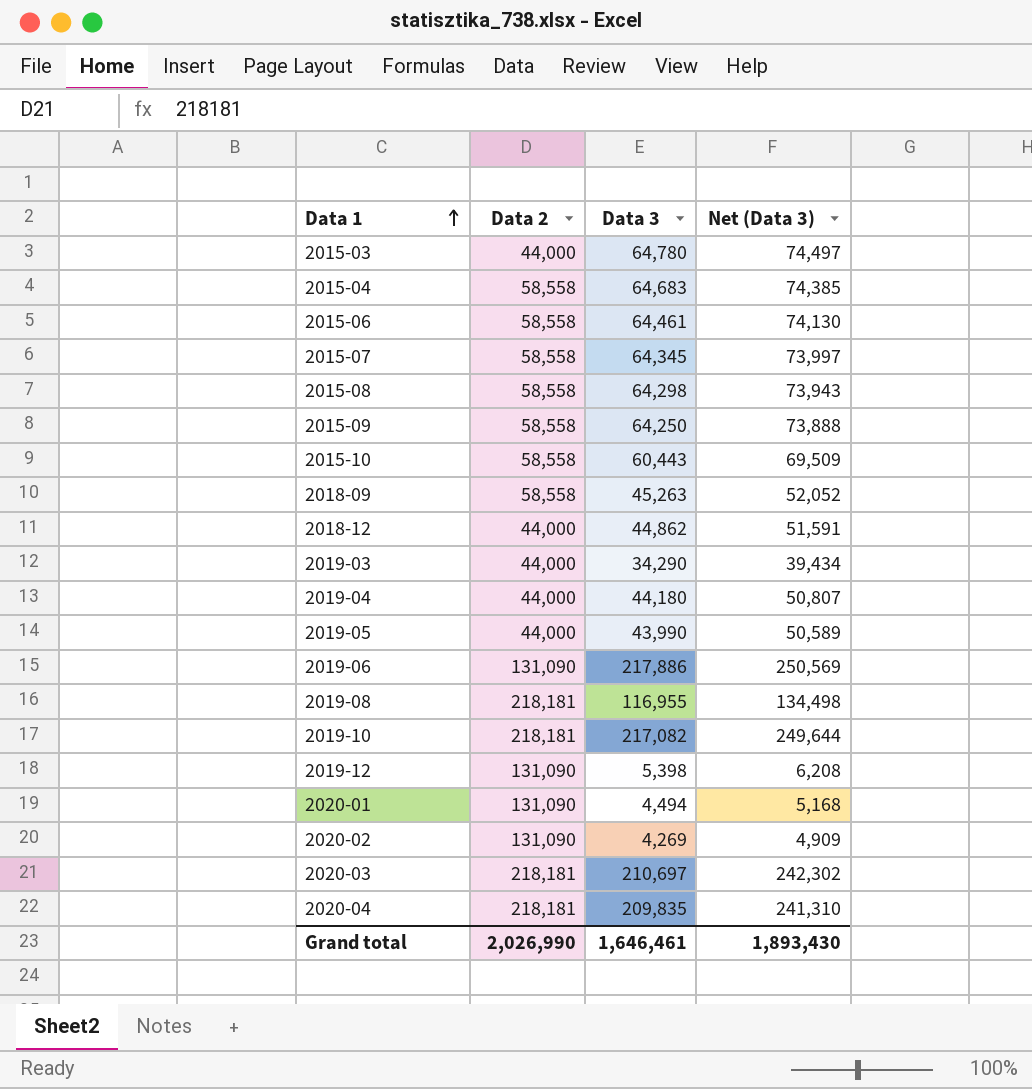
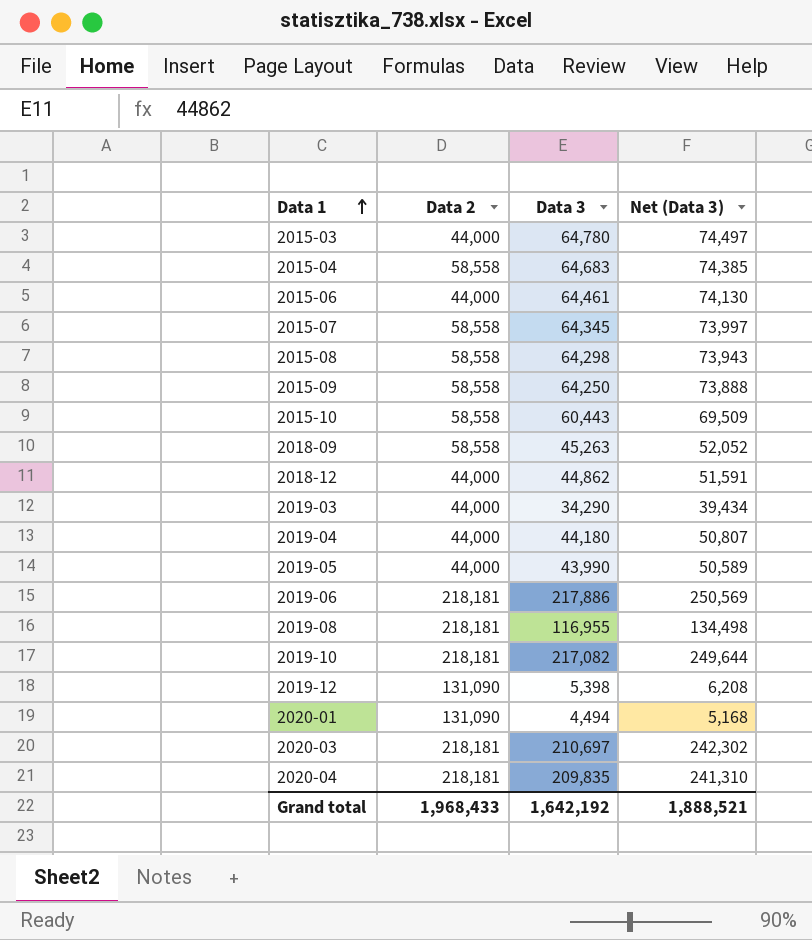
row 2020-02: 131,090 | 4,269 | 4,909 -> none
2015-06 | Data 2: 58,558 -> 44,000
2019-06 | Data 2: 131,090 -> 218,181
Grand total | Data 2: 2,026,990 -> 1,968,433
Grand total | Data 3: 1,646,461 -> 1,642,192
Grand total | Net (Data 3): 1,893,430 -> 1,888,521

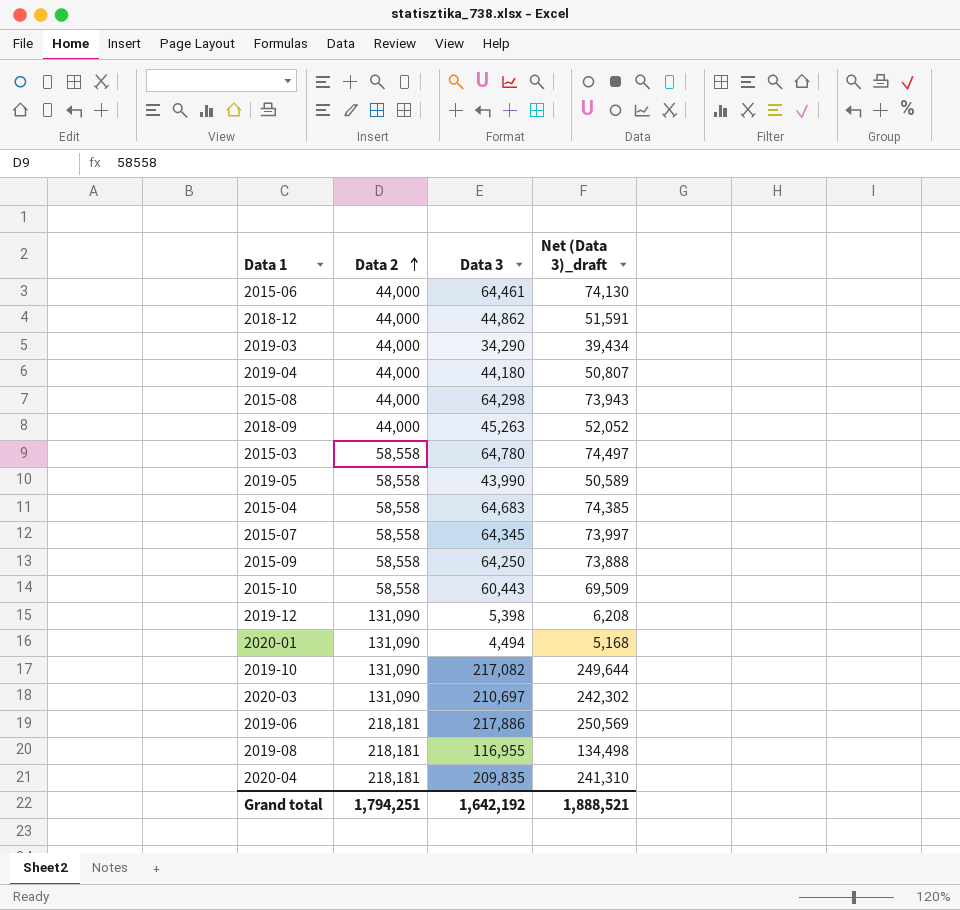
row order: Data 1 ascending -> Data 2 ascending
column name: Net (Data 3) -> Net (Data 3)_draft
2015-08 | Data 2: 58,558 -> 44,000
2018-09 | Data 2: 58,558 -> 44,000
2015-03 | Data 2: 44,000 -> 58,558
2019-05 | Data 2: 44,000 -> 58,558
2019-10 | Data 2: 218,181 -> 131,090
2020-03 | Data 2: 218,181 -> 131,090
Grand total | Data 2: 1,968,433 -> 1,794,251

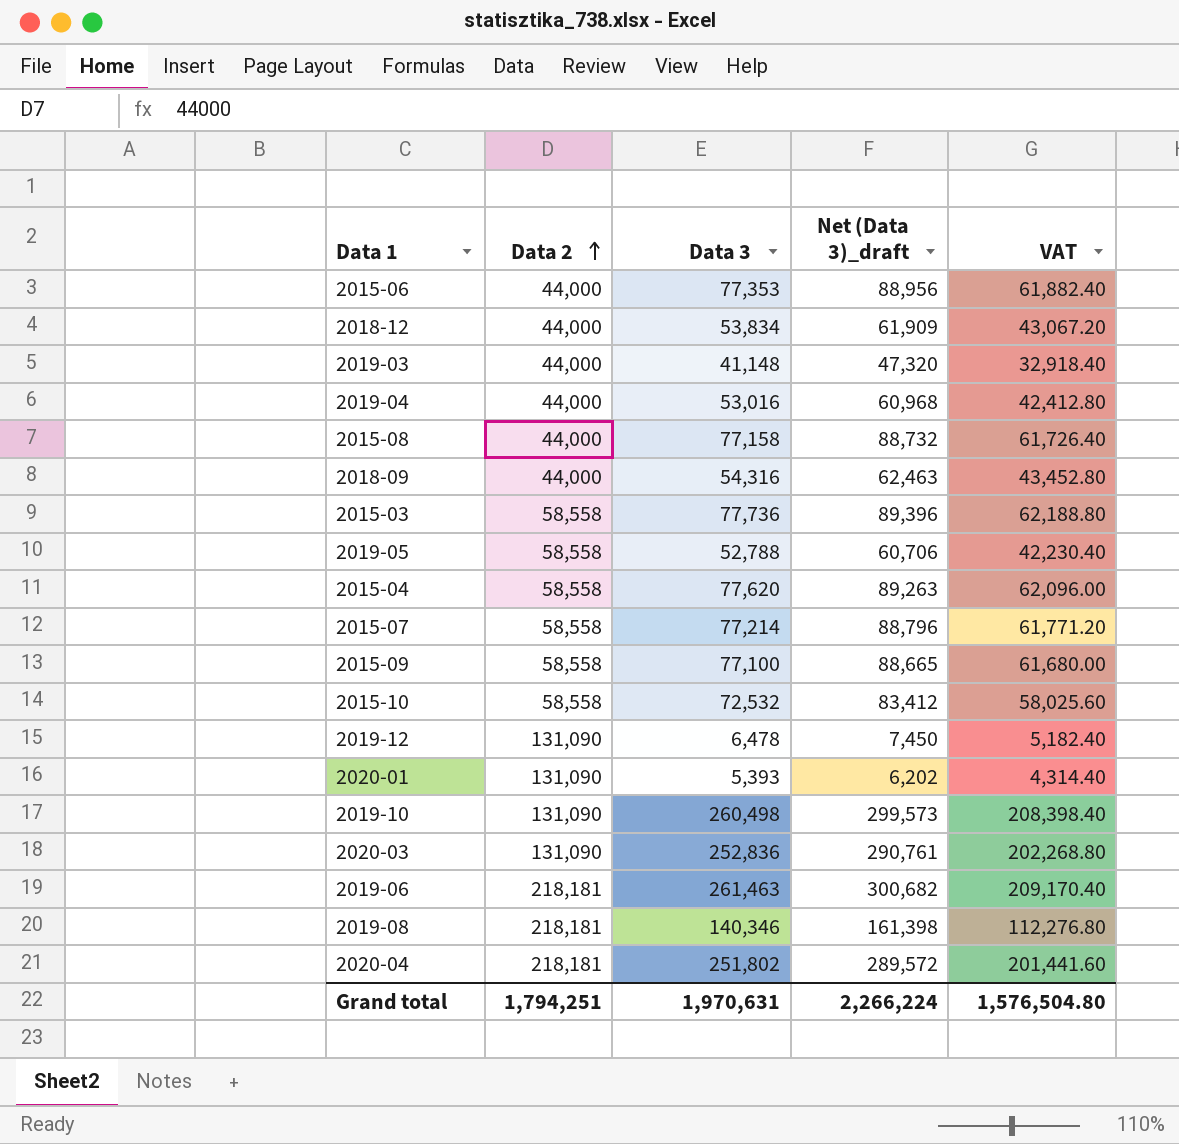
column VAT | formula: none -> [Data 3] * 0.8
2015-06 | Data 3: 64,461 -> 77,353
2015-06 | Net (Data 3)_draft: 74,130 -> 88,956
2018-12 | Data 3: 44,862 -> 53,834
2018-12 | Net (Data 3)_draft: 51,591 -> 61,909
2019-03 | Data 3: 34,290 -> 41,148
2019-03 | Net (Data 3)_draft: 39,434 -> 47,320
2019-04 | Data 3: 44,180 -> 53,016
2019-04 | Net (Data 3)_draft: 50,807 -> 60,968
2015-08 | Data 3: 64,298 -> 77,158
2015-08 | Net (Data 3)_draft: 73,943 -> 88,732
2018-09 | Data 3: 45,263 -> 54,316
2018-09 | Net (Data 3)_draft: 52,052 -> 62,463
2015-03 | Data 3: 64,780 -> 77,736
2015-03 | Net (Data 3)_draft: 74,497 -> 89,396
2019-05 | Data 3: 43,990 -> 52,788
2019-05 | Net (Data 3)_draft: 50,589 -> 60,706
2015-04 | Data 3: 64,683 -> 77,620
2015-04 | Net (Data 3)_draft: 74,385 -> 89,263
2015-07 | Data 3: 64,345 -> 77,214
2015-07 | Net (Data 3)_draft: 73,997 -> 88,796
2015-09 | Data 3: 64,250 -> 77,100
2015-09 | Net (Data 3)_draft: 73,888 -> 88,665
2015-10 | Data 3: 60,443 -> 72,532
2015-10 | Net (Data 3)_draft: 69,509 -> 83,412
2019-12 | Data 3: 5,398 -> 6,478
2019-12 | Net (Data 3)_draft: 6,208 -> 7,450
2020-01 | Data 3: 4,494 -> 5,393
2020-01 | Net (Data 3)_draft: 5,168 -> 6,202
2019-10 | Data 3: 217,082 -> 260,498
2019-10 | Net (Data 3)_draft: 249,644 -> 299,573
2020-03 | Data 3: 210,697 -> 252,836
2020-03 | Net (Data 3)_draft: 242,302 -> 290,761
2019-06 | Data 3: 217,886 -> 261,463
2019-06 | Net (Data 3)_draft: 250,569 -> 300,682
2019-08 | Data 3: 116,955 -> 140,346
2019-08 | Net (Data 3)_draft: 134,498 -> 161,398
2020-04 | Data 3: 209,835 -> 251,802
2020-04 | Net (Data 3)_draft: 241,310 -> 289,572
Grand total | Data 3: 1,642,192 -> 1,970,631
Grand total | Net (Data 3)_draft: 1,888,521 -> 2,266,224

